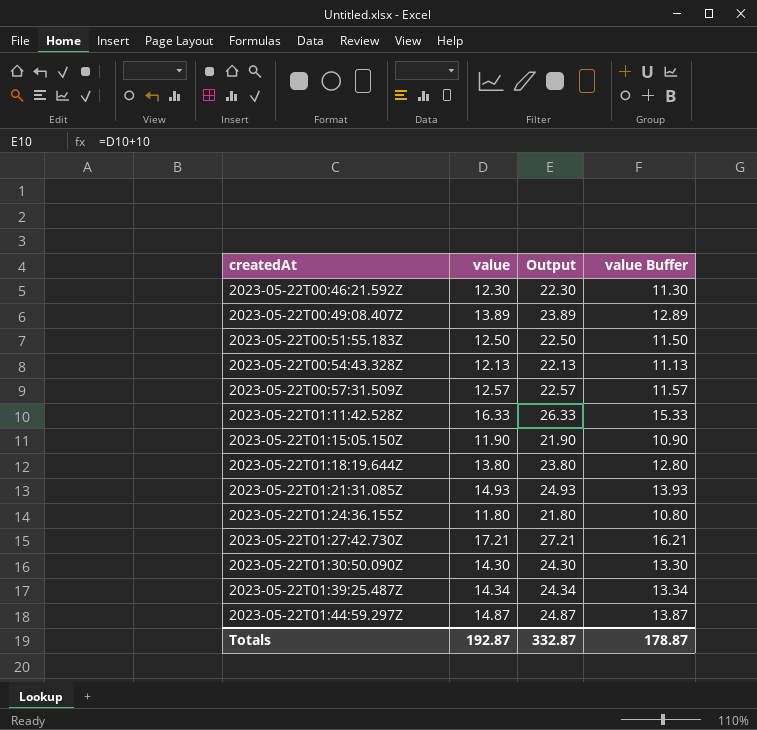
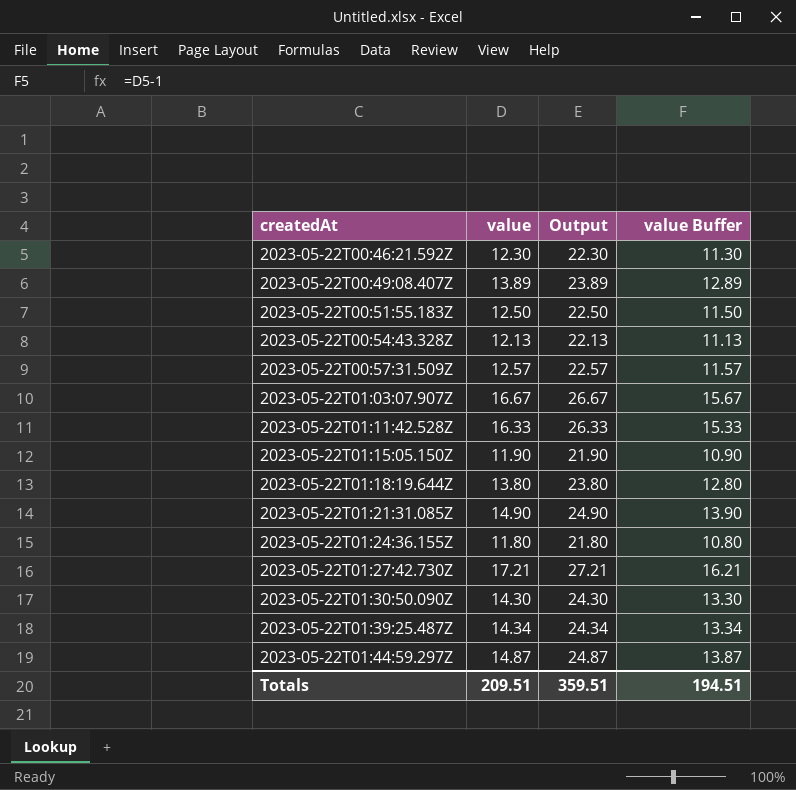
row 2023-05-22T01:03:07.907Z: none -> 16.67 | 26.67 | 15.67
2023-05-22T01:21:31.085Z | value: 14.93 -> 14.90
2023-05-22T01:21:31.085Z | Output: 24.93 -> 24.90
2023-05-22T01:21:31.085Z | value Buffer: 13.93 -> 13.90
Totals | value: 192.87 -> 209.51
Totals | Output: 332.87 -> 359.51
Totals | value Buffer: 178.87 -> 194.51

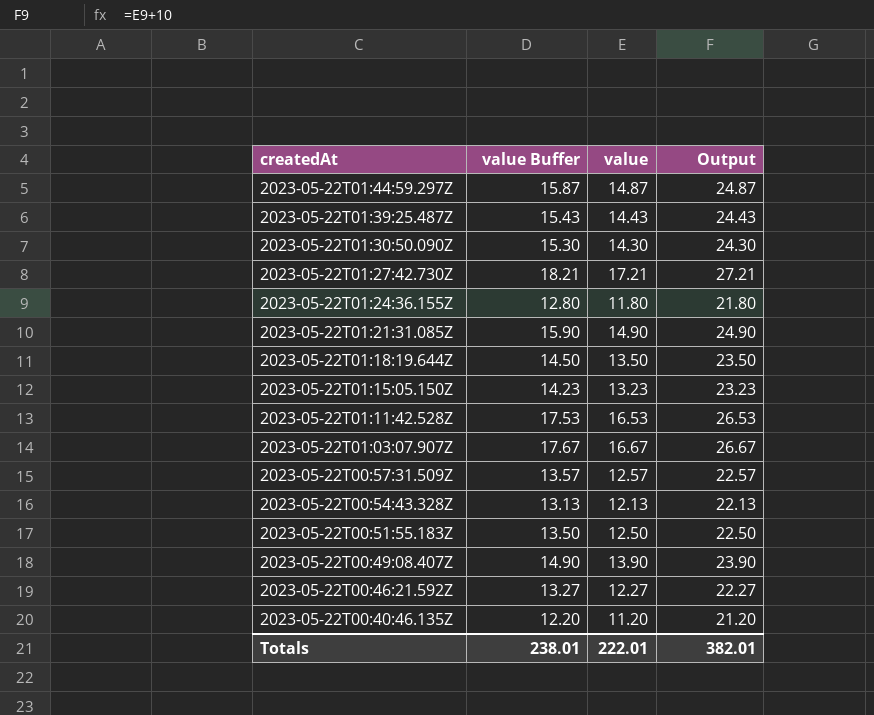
row order: createdAt ascending -> createdAt descending
column value Buffer | formula: [value] - 1 -> [value] + 1
column value Buffer | position: 4 -> 2
2023-05-22T01:39:25.487Z | value: 14.34 -> 14.43
2023-05-22T01:39:25.487Z | Output: 24.34 -> 24.43
2023-05-22T01:18:19.644Z | value: 13.80 -> 13.50
2023-05-22T01:18:19.644Z | Output: 23.80 -> 23.50
2023-05-22T01:15:05.150Z | value: 11.90 -> 13.23
2023-05-22T01:15:05.150Z | Output: 21.90 -> 23.23
2023-05-22T01:11:42.528Z | value: 16.33 -> 16.53
2023-05-22T01:11:42.528Z | Output: 26.33 -> 26.53
2023-05-22T00:49:08.407Z | value: 13.89 -> 13.90
2023-05-22T00:49:08.407Z | Output: 23.89 -> 23.90
2023-05-22T00:46:21.592Z | value: 12.30 -> 12.27
2023-05-22T00:46:21.592Z | Output: 22.30 -> 22.27
row 2023-05-22T00:40:46.135Z: none -> 12.20 | 11.20 | 21.20
Totals | value Buffer: 194.51 -> 238.01
Totals | value: 209.51 -> 222.01
Totals | Output: 359.51 -> 382.01

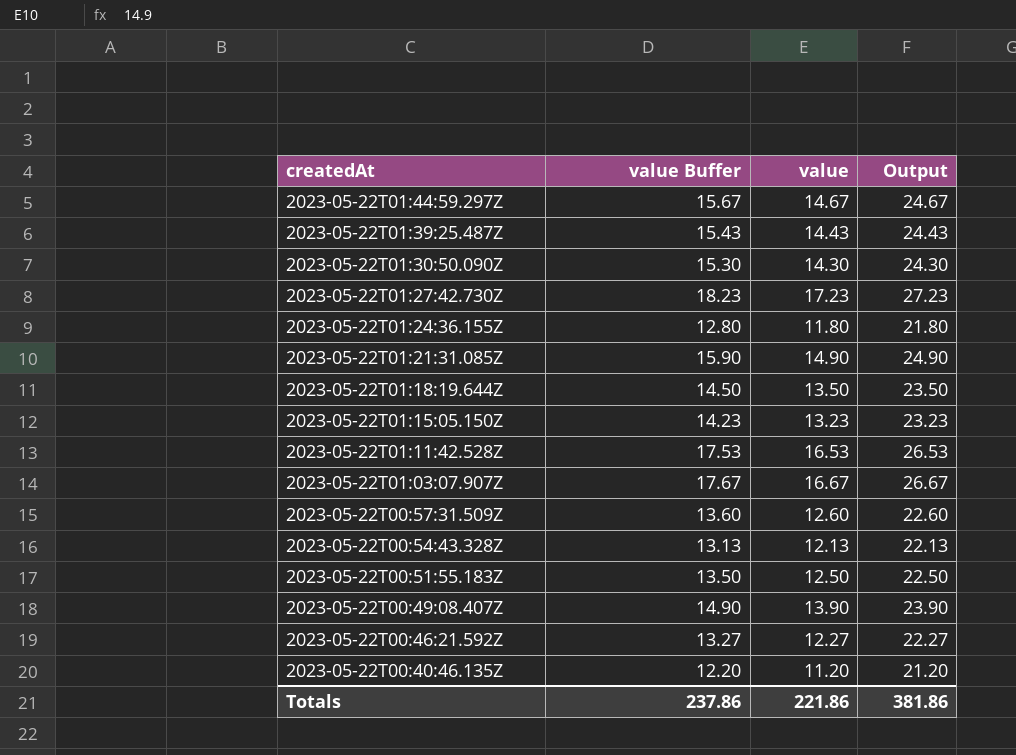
2023-05-22T01:44:59.297Z | value Buffer: 15.87 -> 15.67
2023-05-22T01:44:59.297Z | value: 14.87 -> 14.67
2023-05-22T01:44:59.297Z | Output: 24.87 -> 24.67
2023-05-22T01:27:42.730Z | value Buffer: 18.21 -> 18.23
2023-05-22T01:27:42.730Z | value: 17.21 -> 17.23
2023-05-22T01:27:42.730Z | Output: 27.21 -> 27.23
2023-05-22T00:57:31.509Z | value Buffer: 13.57 -> 13.60
2023-05-22T00:57:31.509Z | value: 12.57 -> 12.60
2023-05-22T00:57:31.509Z | Output: 22.57 -> 22.60
Totals | value Buffer: 238.01 -> 237.86
Totals | value: 222.01 -> 221.86
Totals | Output: 382.01 -> 381.86

